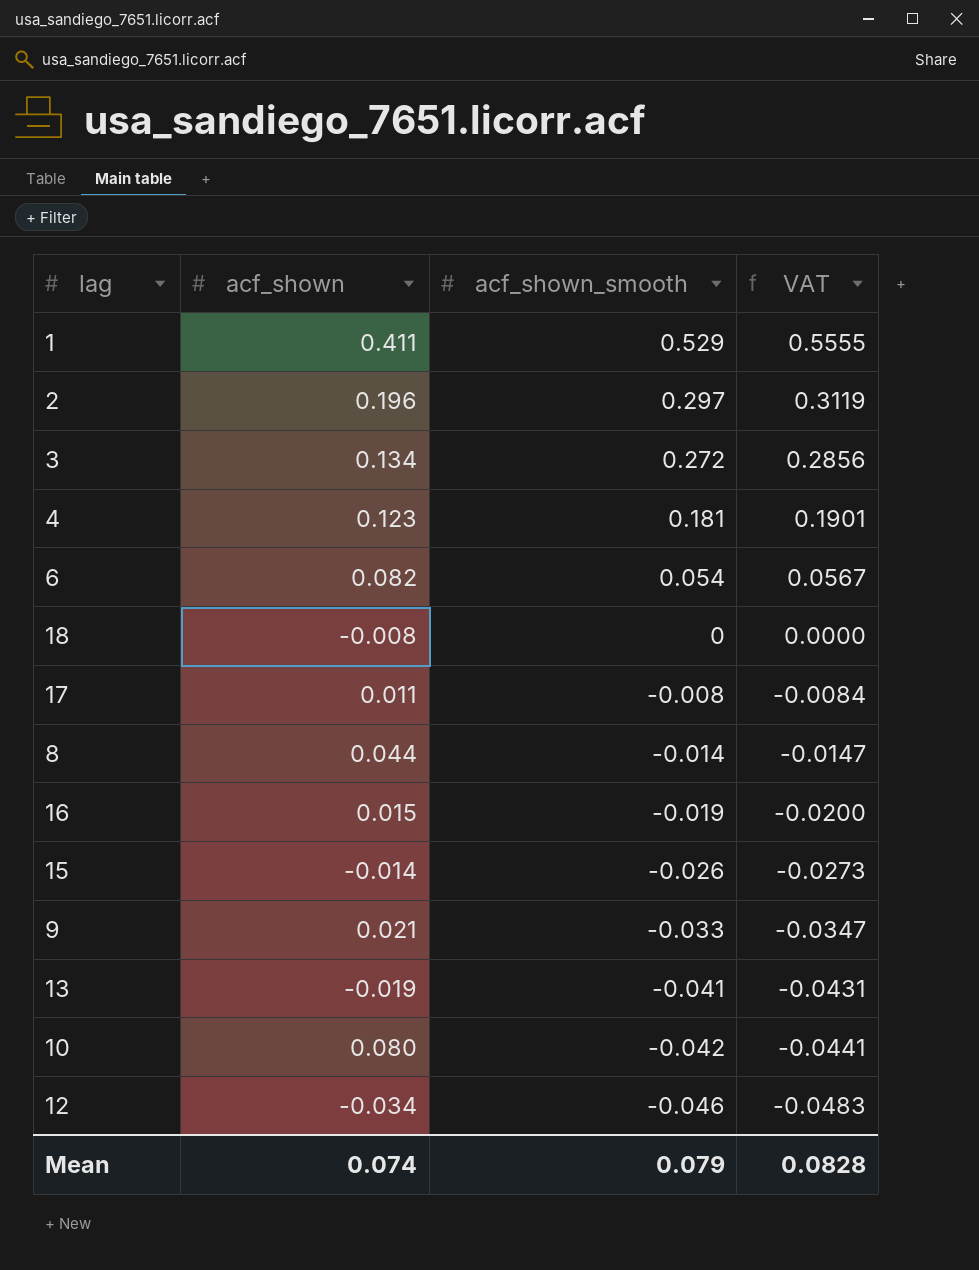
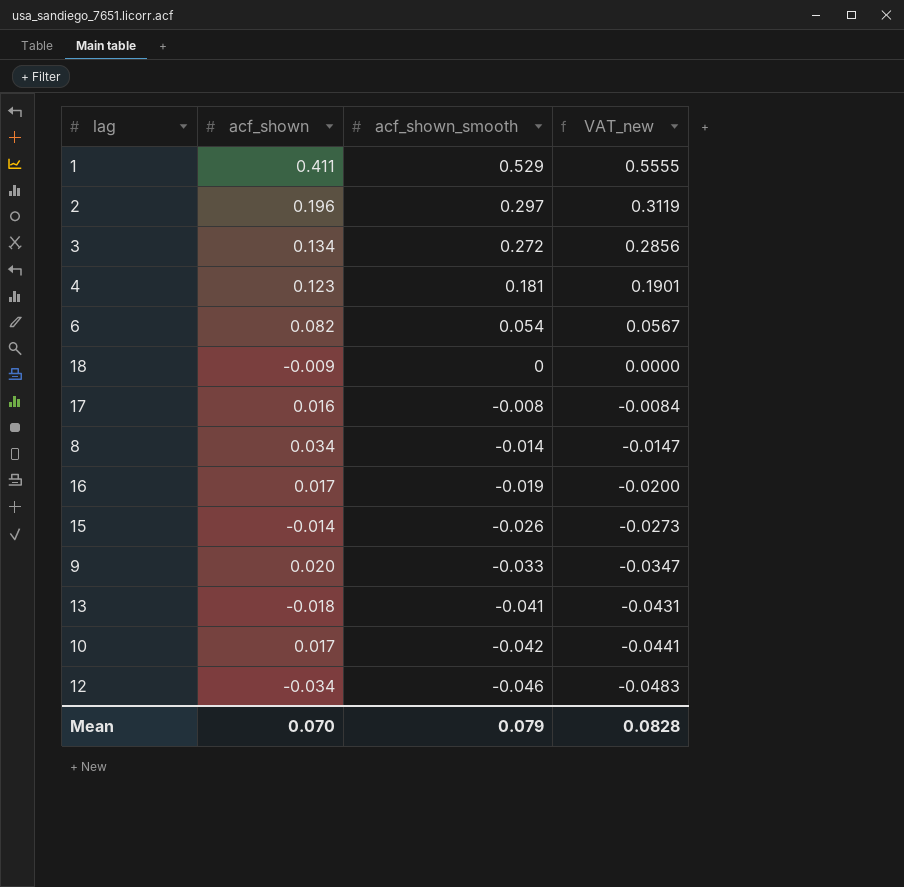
column name: VAT -> VAT_new
18 | acf_shown: -0.008 -> -0.009
17 | acf_shown: 0.011 -> 0.016
8 | acf_shown: 0.044 -> 0.034
16 | acf_shown: 0.015 -> 0.017
9 | acf_shown: 0.021 -> 0.020
13 | acf_shown: -0.019 -> -0.018
10 | acf_shown: 0.080 -> 0.017
Mean | acf_shown: 0.074 -> 0.070

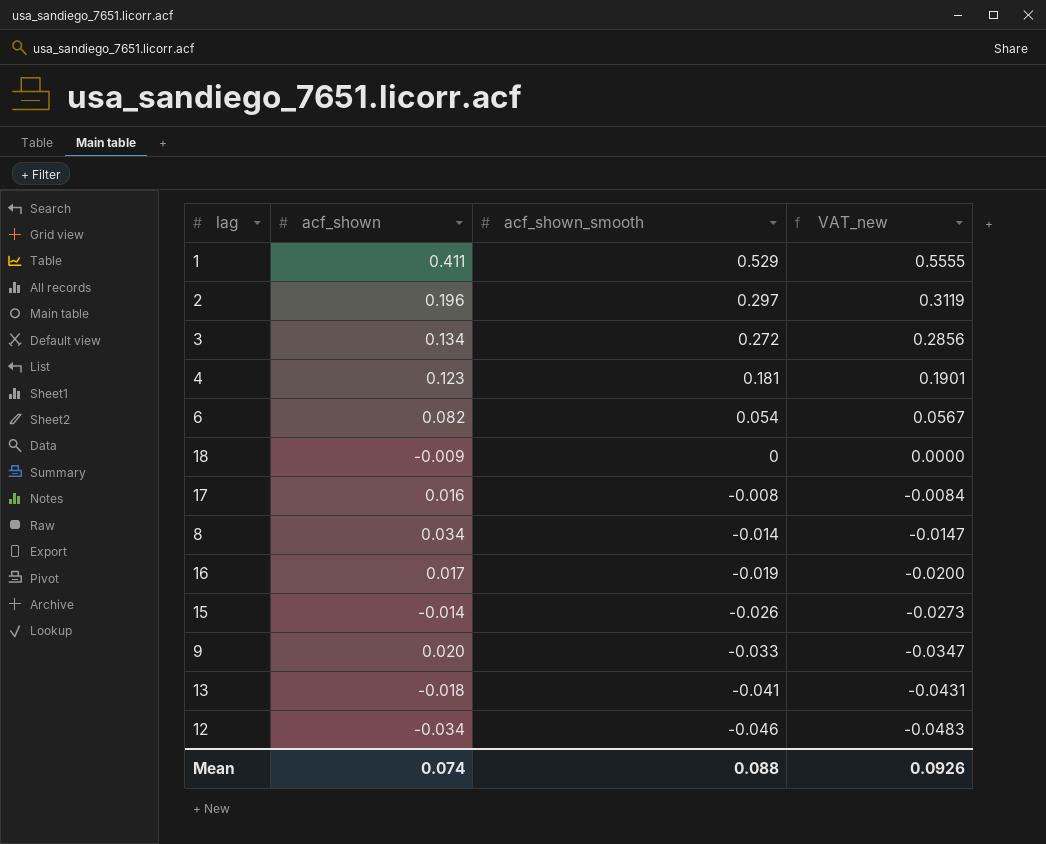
row 10: 0.017 | -0.042 | -0.0441 -> none
Mean | acf_shown: 0.070 -> 0.074
Mean | acf_shown_smooth: 0.079 -> 0.088
Mean | VAT_new: 0.0828 -> 0.0926

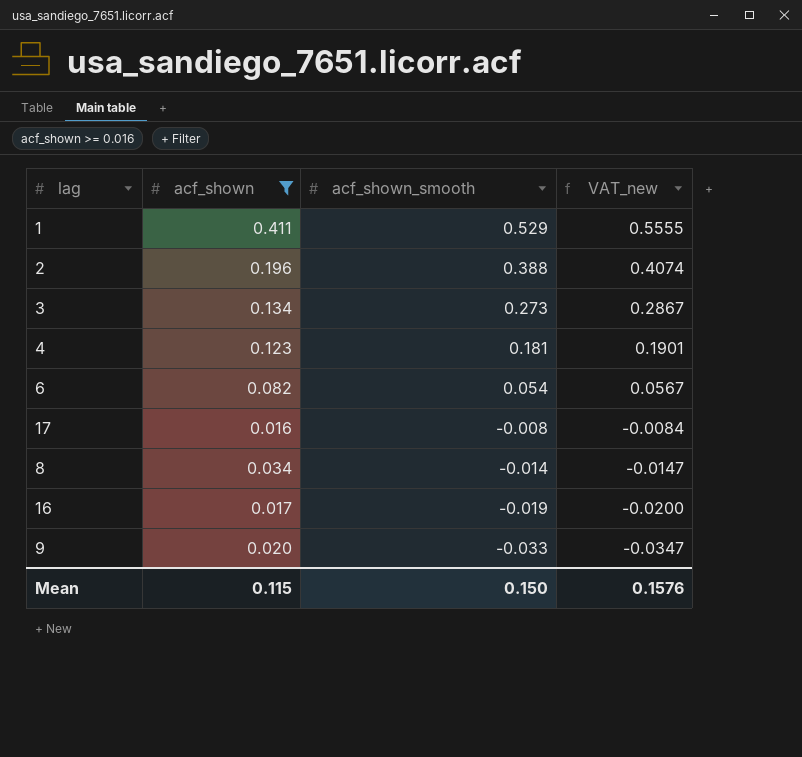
filter: none -> acf_shown >= 0.016
2 | acf_shown_smooth: 0.297 -> 0.388
2 | VAT_new: 0.3119 -> 0.4074
3 | acf_shown_smooth: 0.272 -> 0.273
3 | VAT_new: 0.2856 -> 0.2867
Mean | acf_shown: 0.074 -> 0.115
Mean | acf_shown_smooth: 0.088 -> 0.150
Mean | VAT_new: 0.0926 -> 0.1576

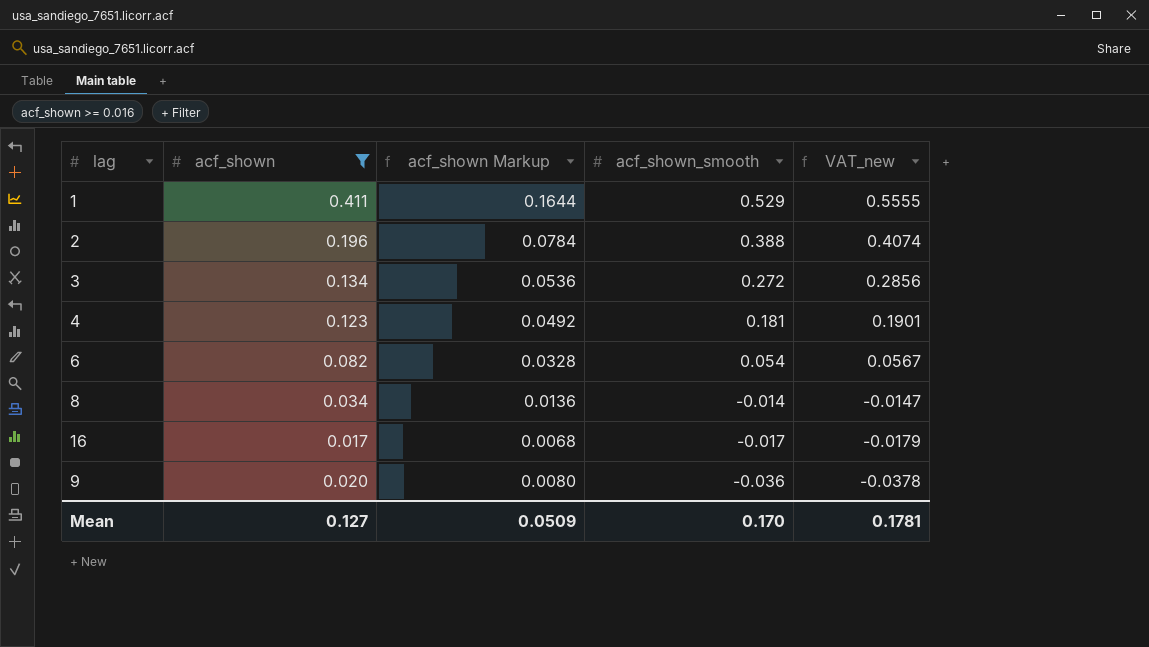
column acf_shown Markup | formula: none -> [acf_shown] * 0.4
row 17: 0.016 | -0.008 | -0.0084 -> none
3 | acf_shown_smooth: 0.273 -> 0.272
3 | VAT_new: 0.2867 -> 0.2856
16 | acf_shown_smooth: -0.019 -> -0.017
16 | VAT_new: -0.0200 -> -0.0179
9 | acf_shown_smooth: -0.033 -> -0.036
9 | VAT_new: -0.0347 -> -0.0378
Mean | acf_shown: 0.115 -> 0.127
Mean | acf_shown_smooth: 0.150 -> 0.170
Mean | VAT_new: 0.1576 -> 0.1781

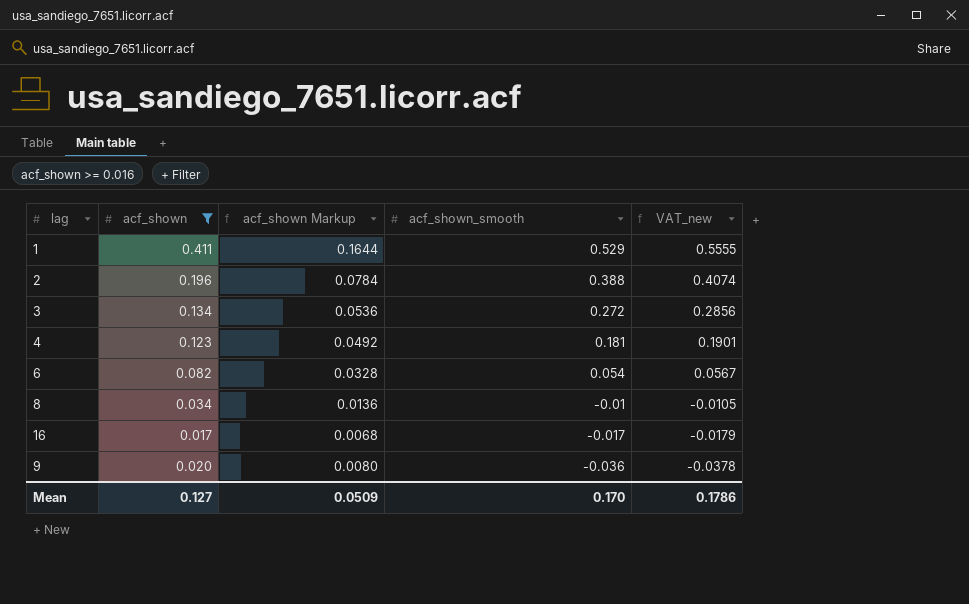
8 | acf_shown_smooth: -0.014 -> -0.01
8 | VAT_new: -0.0147 -> -0.0105
Mean | VAT_new: 0.1781 -> 0.1786

